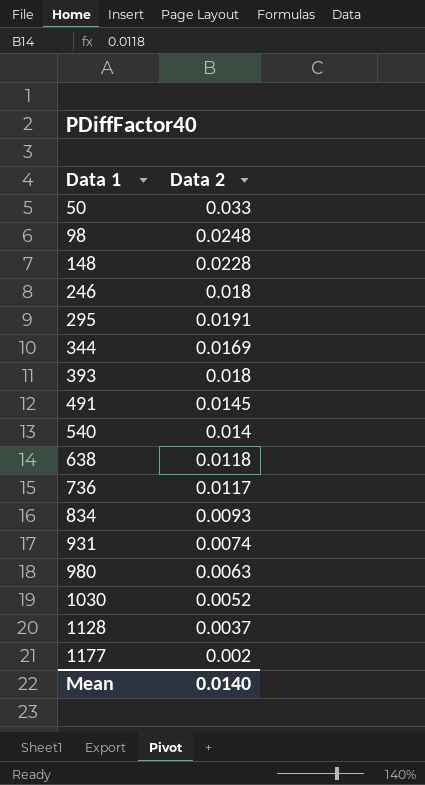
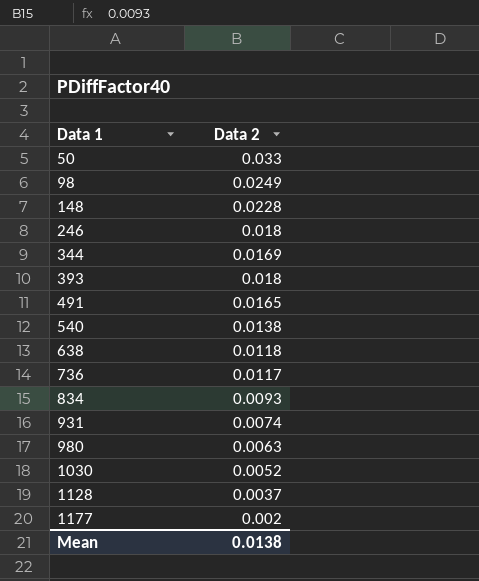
row 295: 0.0191 -> none
98 | Data 2: 0.0248 -> 0.0249
491 | Data 2: 0.0145 -> 0.0165
540 | Data 2: 0.014 -> 0.0138
Mean | Data 2: 0.0140 -> 0.0138

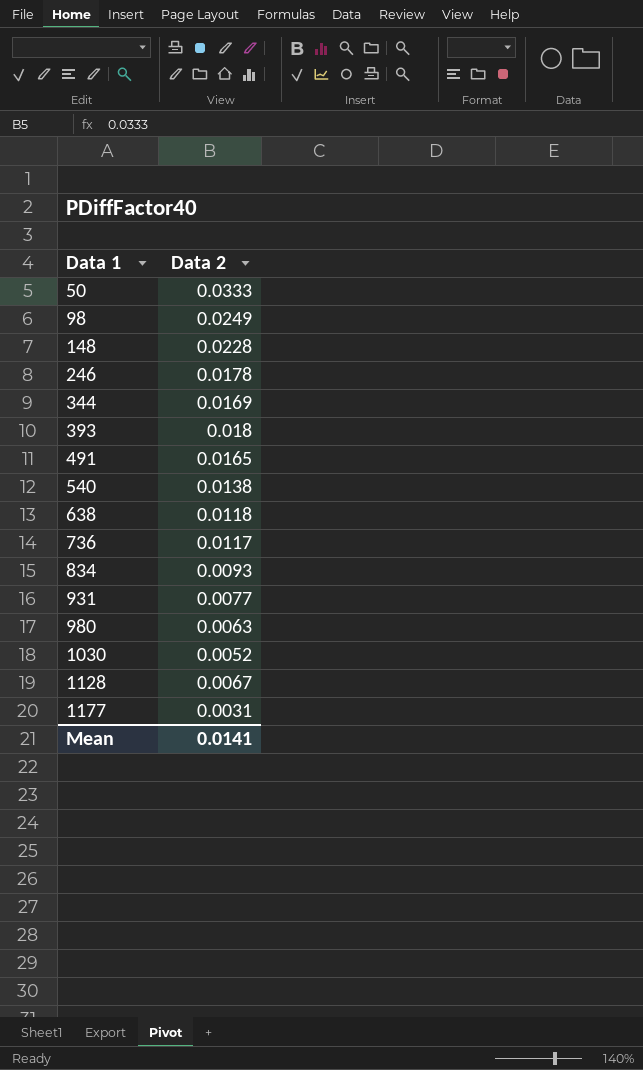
50 | Data 2: 0.033 -> 0.0333
246 | Data 2: 0.018 -> 0.0178
931 | Data 2: 0.0074 -> 0.0077
1128 | Data 2: 0.0037 -> 0.0067
1177 | Data 2: 0.002 -> 0.0031
Mean | Data 2: 0.0138 -> 0.0141

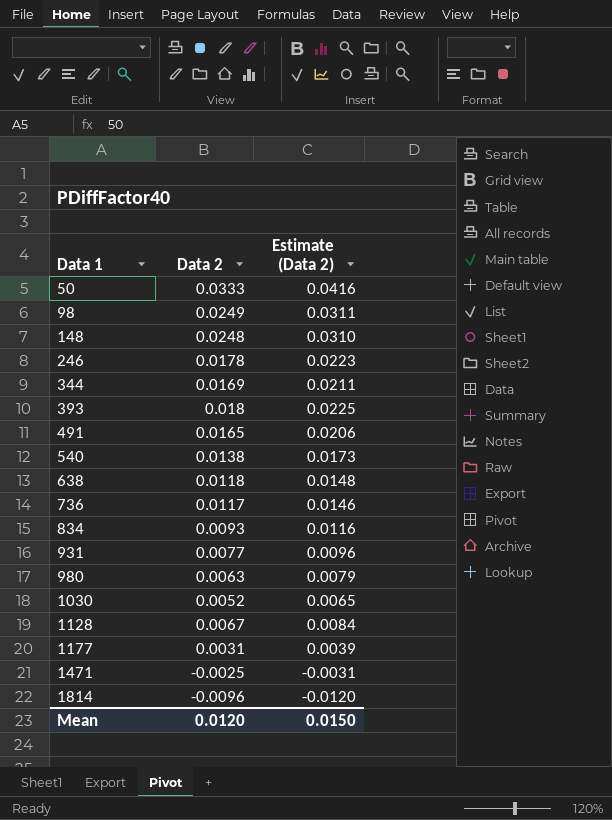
column Estimate (Data 2) | formula: none -> [Data 2] * 1.25
148 | Data 2: 0.0228 -> 0.0248
row 1471: none -> -0.0025 | -0.0031
row 1814: none -> -0.0096 | -0.0120
Mean | Data 2: 0.0141 -> 0.0120

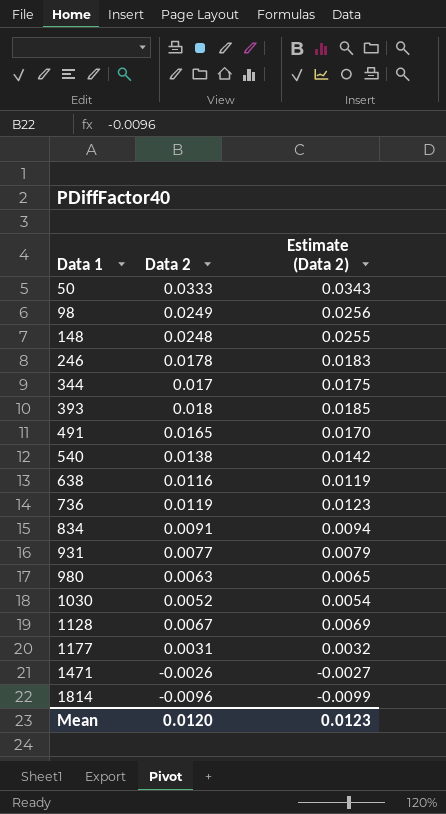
column Estimate (Data 2) | formula: [Data 2] * 1.25 -> [Data 2] * 1.03
344 | Data 2: 0.0169 -> 0.017
638 | Data 2: 0.0118 -> 0.0116
736 | Data 2: 0.0117 -> 0.0119
834 | Data 2: 0.0093 -> 0.0091
1471 | Data 2: -0.0025 -> -0.0026
Mean | Estimate (Data 2): 0.0150 -> 0.0123

